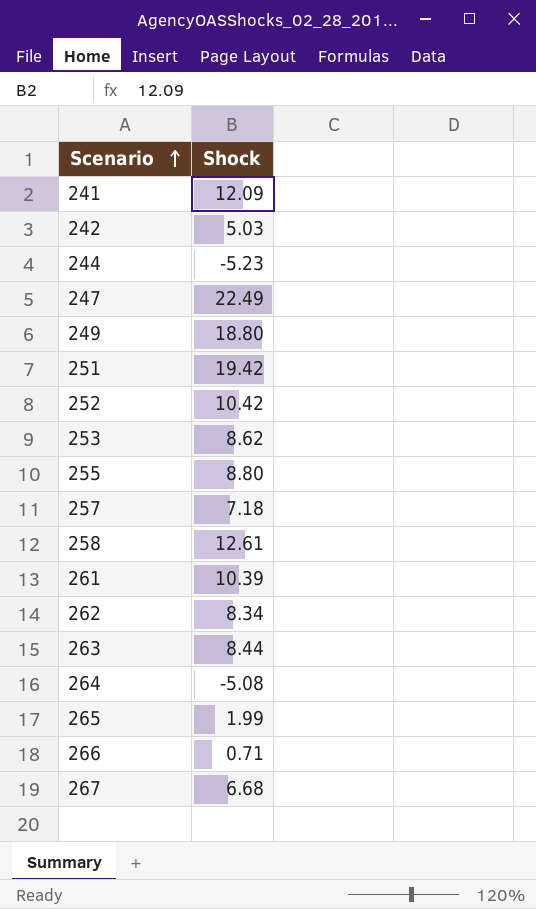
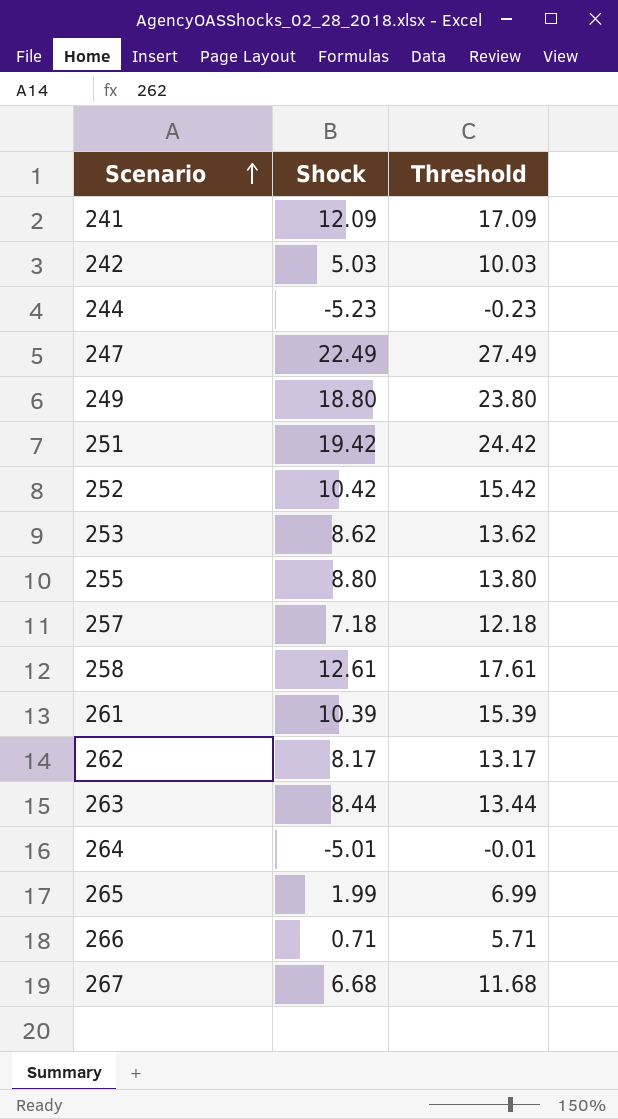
column Threshold | formula: none -> [Shock] + 5
262 | Shock: 8.34 -> 8.17
264 | Shock: -5.08 -> -5.01

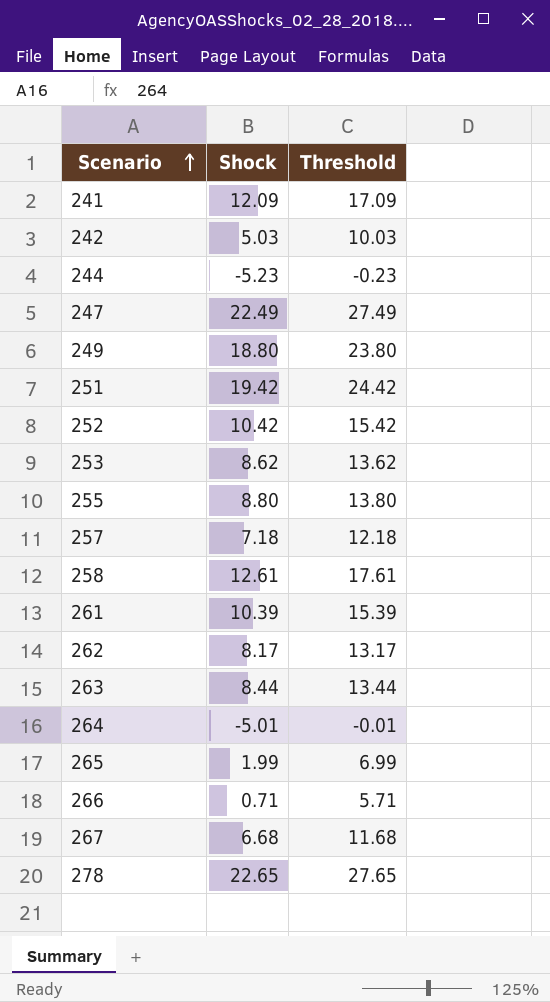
row 278: none -> 22.65 | 27.65

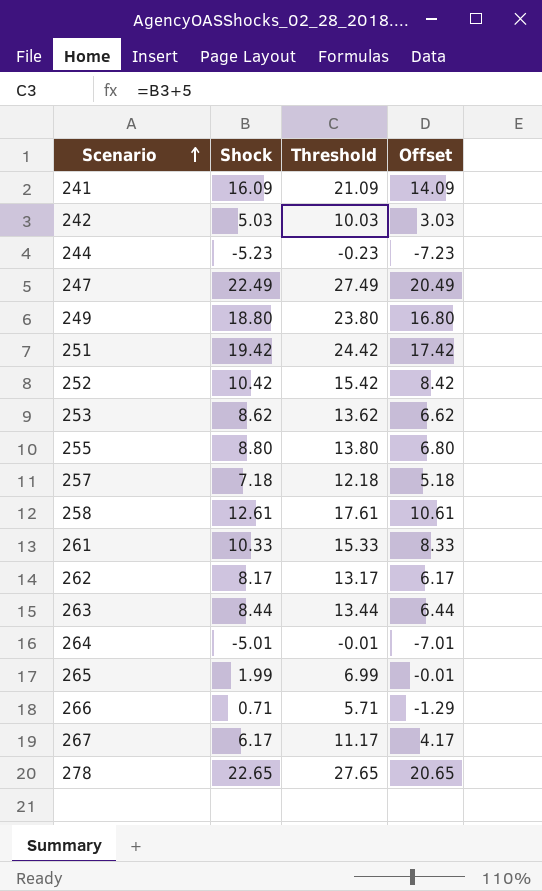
column Offset | formula: none -> [Shock] - 2
241 | Shock: 12.09 -> 16.09
241 | Threshold: 17.09 -> 21.09
261 | Shock: 10.39 -> 10.33
261 | Threshold: 15.39 -> 15.33
267 | Shock: 6.68 -> 6.17
267 | Threshold: 11.68 -> 11.17

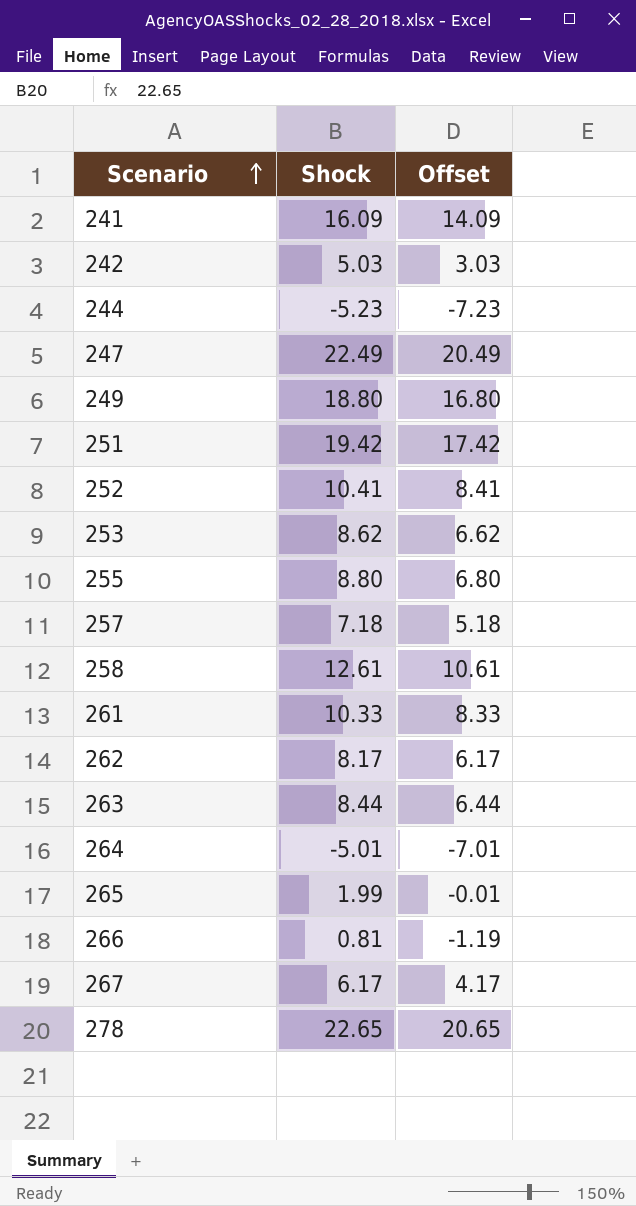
column Threshold | formula: [Shock] + 5 -> none
252 | Shock: 10.42 -> 10.41
252 | Offset: 8.42 -> 8.41
266 | Shock: 0.71 -> 0.81
266 | Offset: -1.29 -> -1.19

